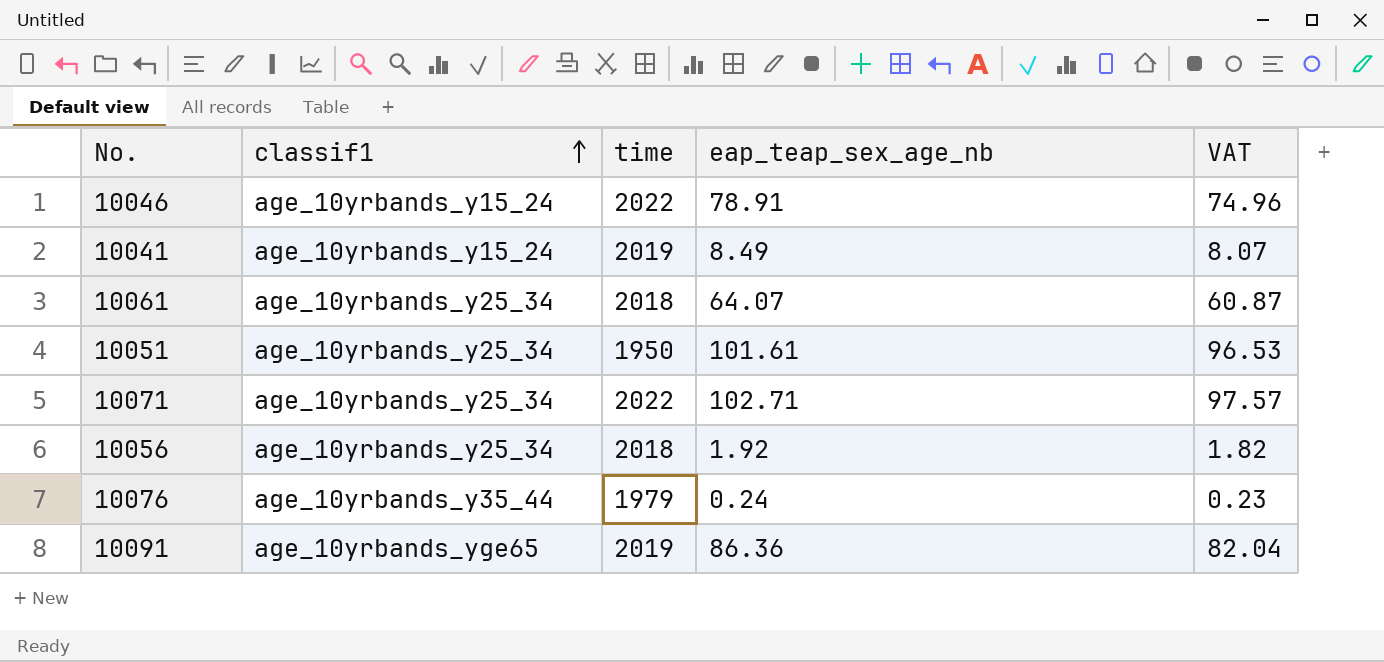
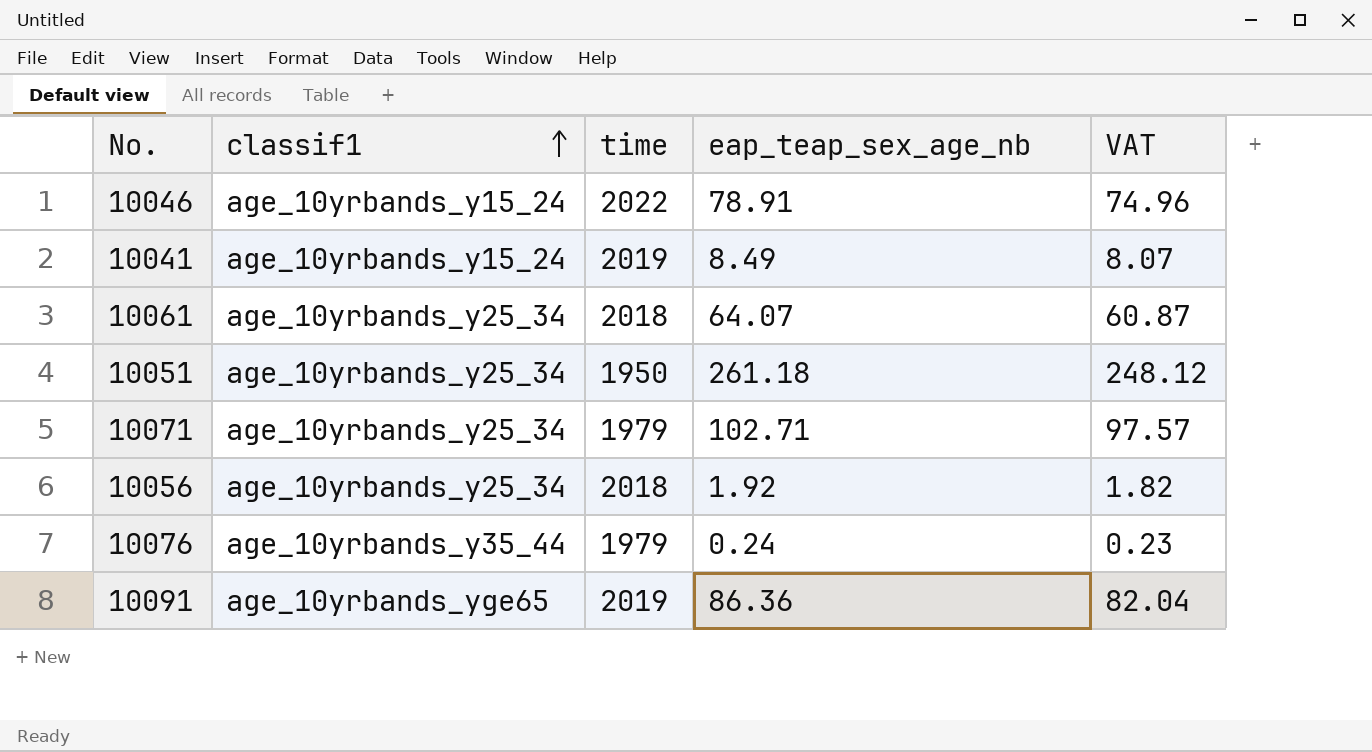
10051 | eap_teap_sex_age_nb: 101.61 -> 261.18
10051 | VAT: 96.53 -> 248.12
10071 | time: 2022 -> 1979

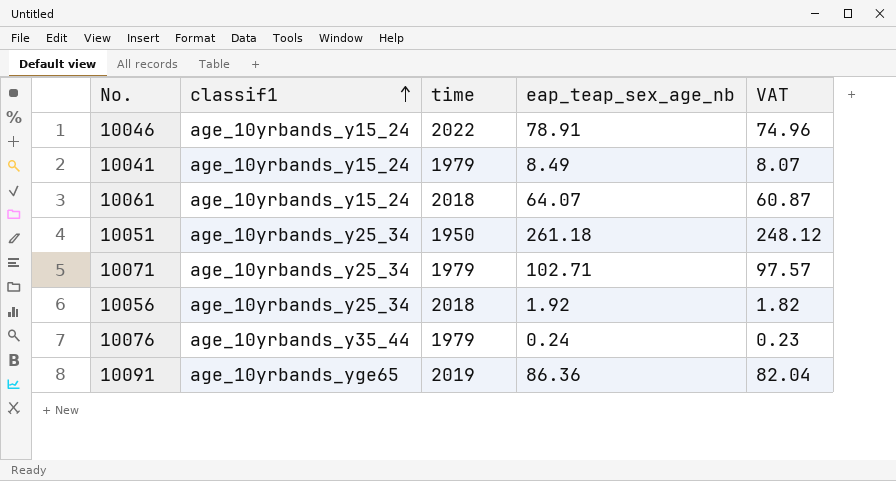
10041 | time: 2019 -> 1979
10061 | classif1: age_10yrbands_y25_34 -> age_10yrbands_y15_24

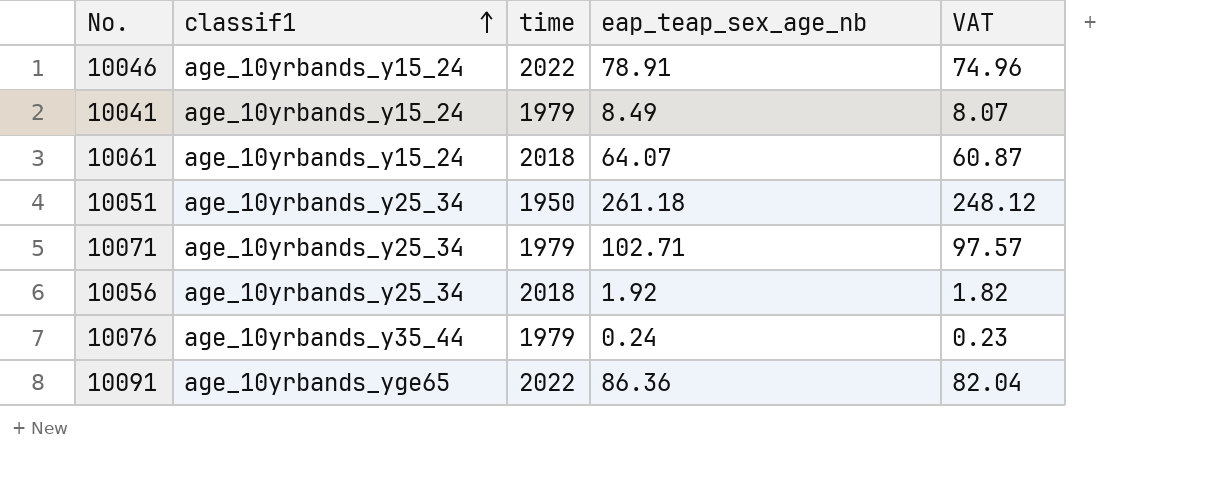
10091 | time: 2019 -> 2022

